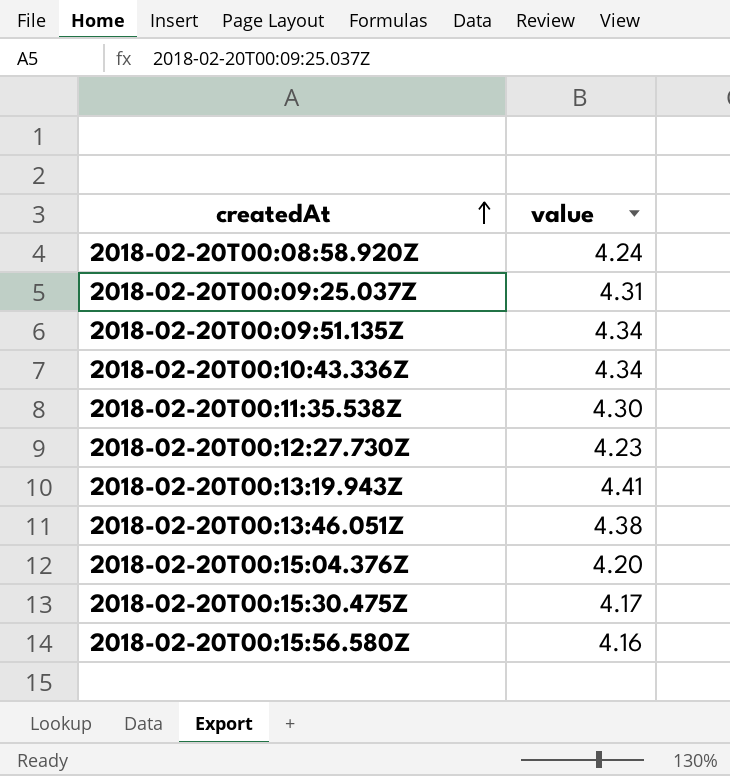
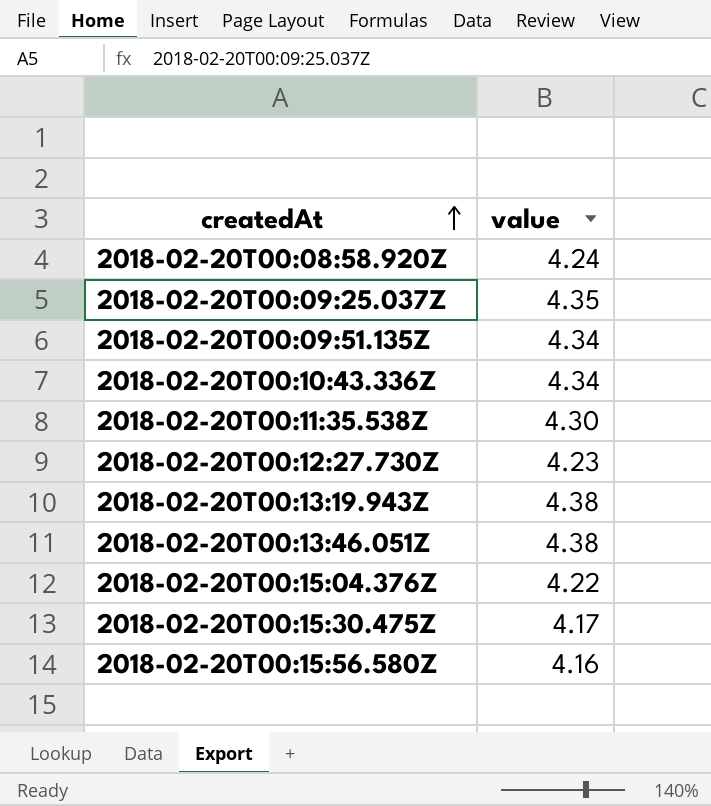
2018-02-20T00:09:25.037Z | value: 4.31 -> 4.35
2018-02-20T00:13:19.943Z | value: 4.41 -> 4.38
2018-02-20T00:15:04.376Z | value: 4.20 -> 4.22

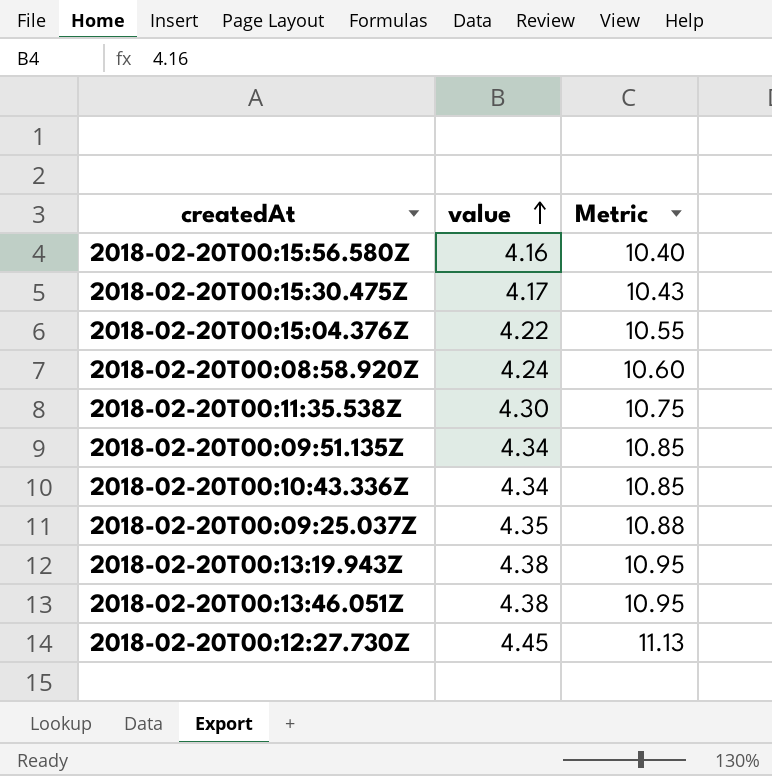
row order: createdAt ascending -> value ascending
column Metric | formula: none -> [value] * 2.5
2018-02-20T00:12:27.730Z | value: 4.23 -> 4.45

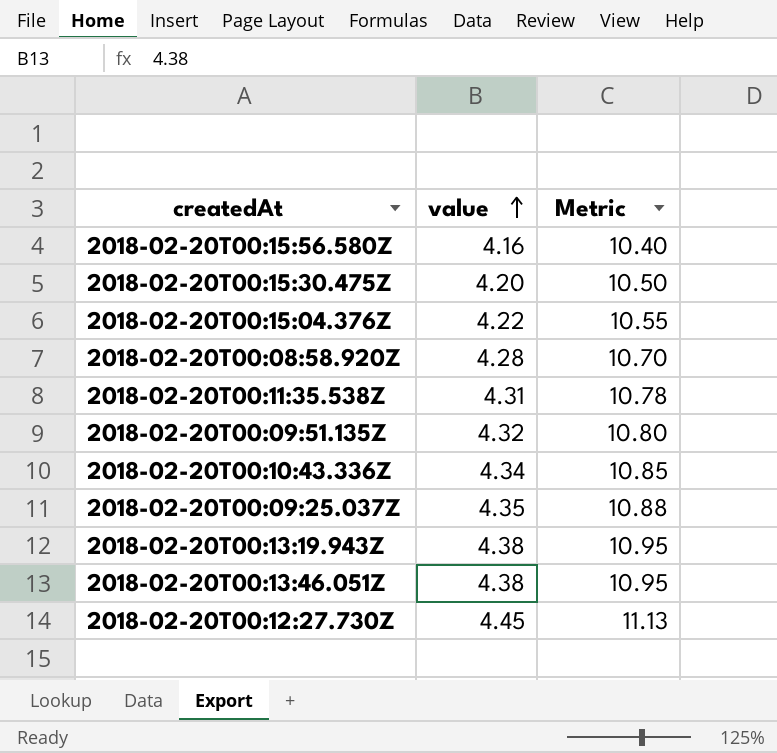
2018-02-20T00:15:30.475Z | value: 4.17 -> 4.20
2018-02-20T00:15:30.475Z | Metric: 10.43 -> 10.50
2018-02-20T00:08:58.920Z | value: 4.24 -> 4.28
2018-02-20T00:08:58.920Z | Metric: 10.60 -> 10.70
2018-02-20T00:11:35.538Z | value: 4.30 -> 4.31
2018-02-20T00:11:35.538Z | Metric: 10.75 -> 10.78
2018-02-20T00:09:51.135Z | value: 4.34 -> 4.32
2018-02-20T00:09:51.135Z | Metric: 10.85 -> 10.80

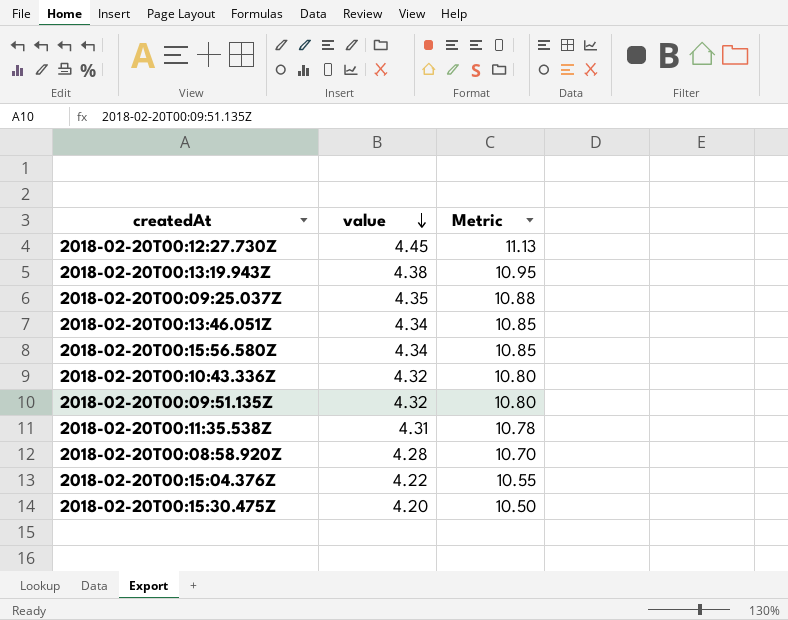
row order: value ascending -> value descending
2018-02-20T00:13:46.051Z | value: 4.38 -> 4.34
2018-02-20T00:13:46.051Z | Metric: 10.95 -> 10.85
2018-02-20T00:15:56.580Z | value: 4.16 -> 4.34
2018-02-20T00:15:56.580Z | Metric: 10.40 -> 10.85
2018-02-20T00:10:43.336Z | value: 4.34 -> 4.32
2018-02-20T00:10:43.336Z | Metric: 10.85 -> 10.80

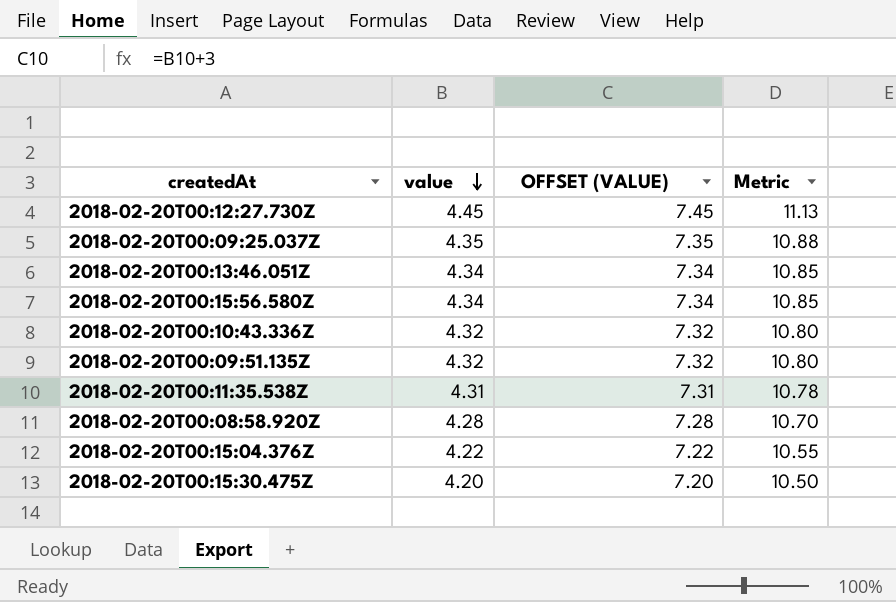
column OFFSET (VALUE) | formula: none -> [value] + 3
row 2018-02-20T00:13:19.943Z: 4.38 | 10.95 -> none

